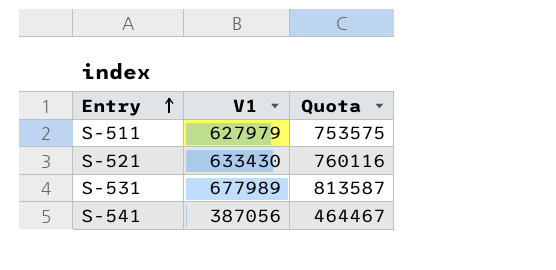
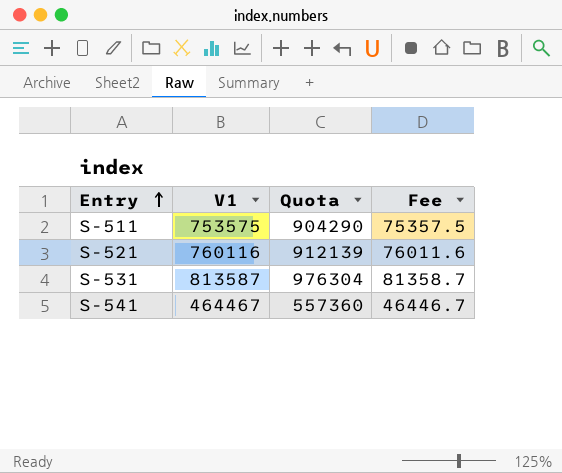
column Fee | formula: none -> [V1] * 0.1
S-511 | V1: 627979 -> 753575
S-511 | Quota: 753575 -> 904290
S-521 | V1: 633430 -> 760116
S-521 | Quota: 760116 -> 912139
S-531 | V1: 677989 -> 813587
S-531 | Quota: 813587 -> 976304
S-541 | V1: 387056 -> 464467
S-541 | Quota: 464467 -> 557360

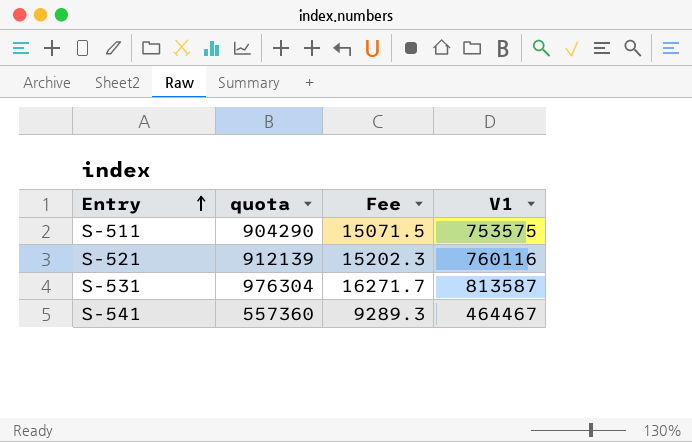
column name: Quota -> quota
column Fee | formula: [V1] * 0.1 -> [V1] * 0.02
column V1 | position: 2 -> 4

